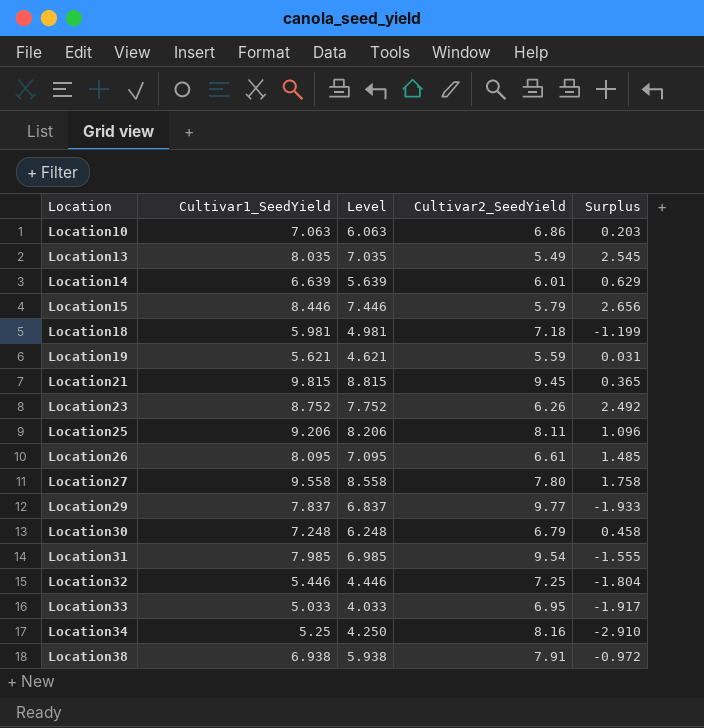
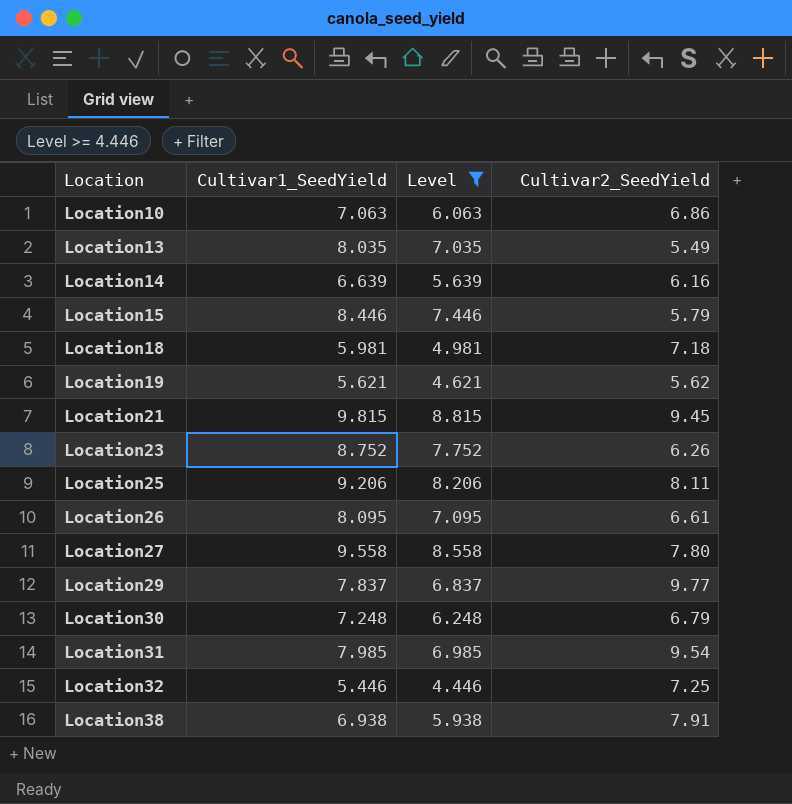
filter: none -> Level >= 4.446
column Surplus | formula: [Cultivar1_SeedYield] - [Cultivar2_SeedYield] -> none
Location14 | Cultivar2_SeedYield: 6.01 -> 6.16
Location19 | Cultivar2_SeedYield: 5.59 -> 5.62

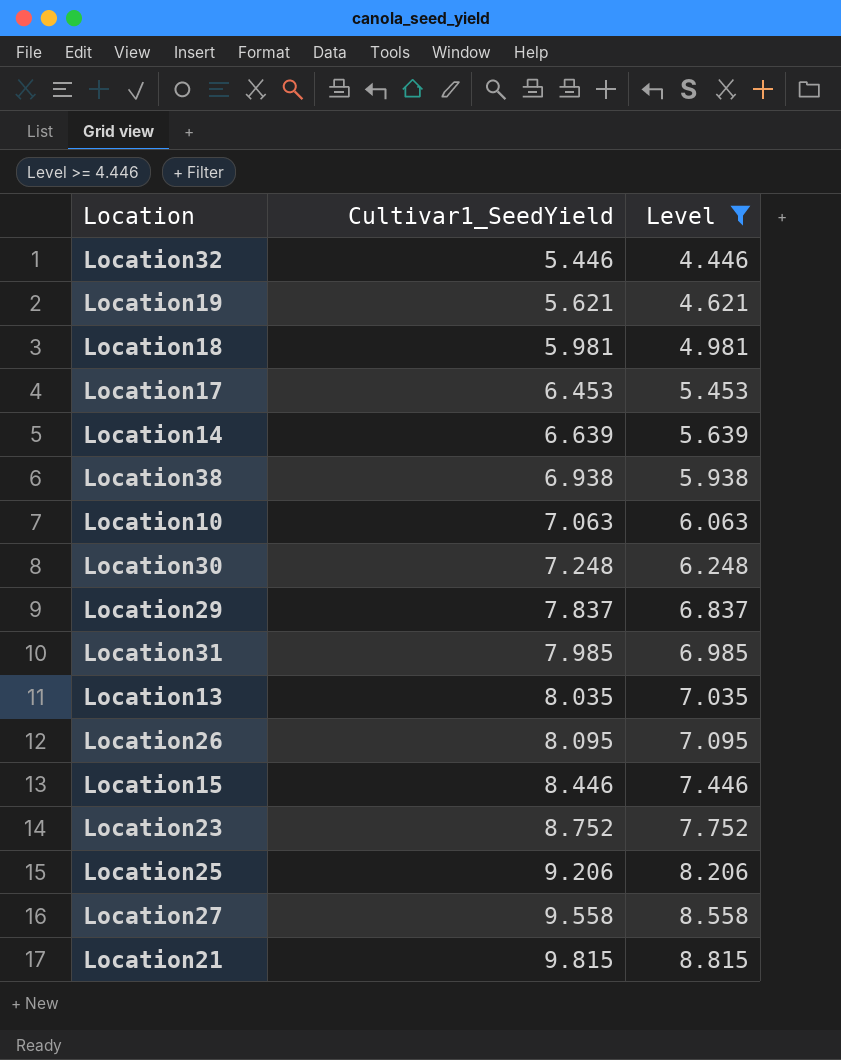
row order: Location ascending -> Cultivar1_SeedYield ascending
column Cultivar2_SeedYield | position: 4 -> none
row Location17: none -> 6.453 | 5.453

